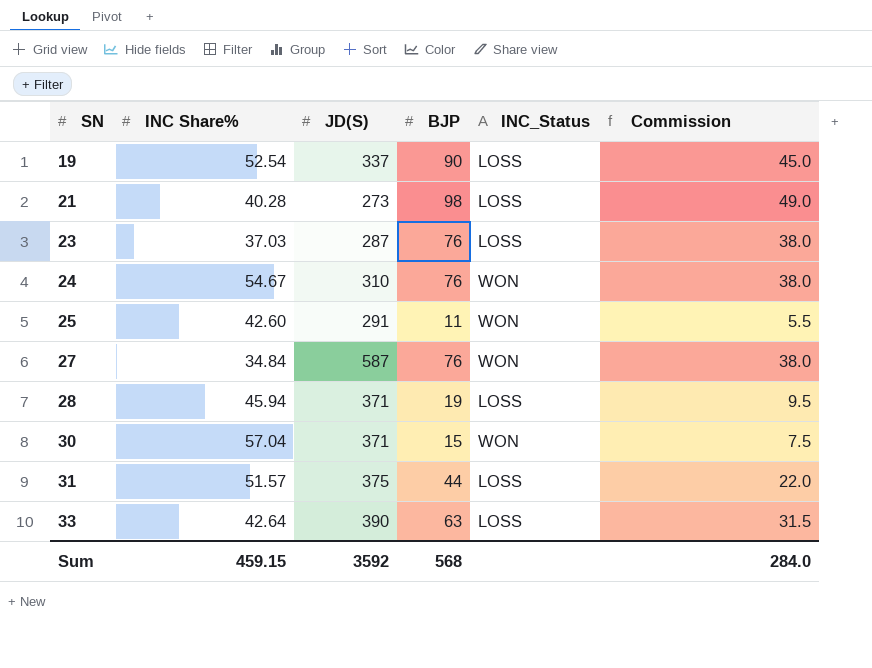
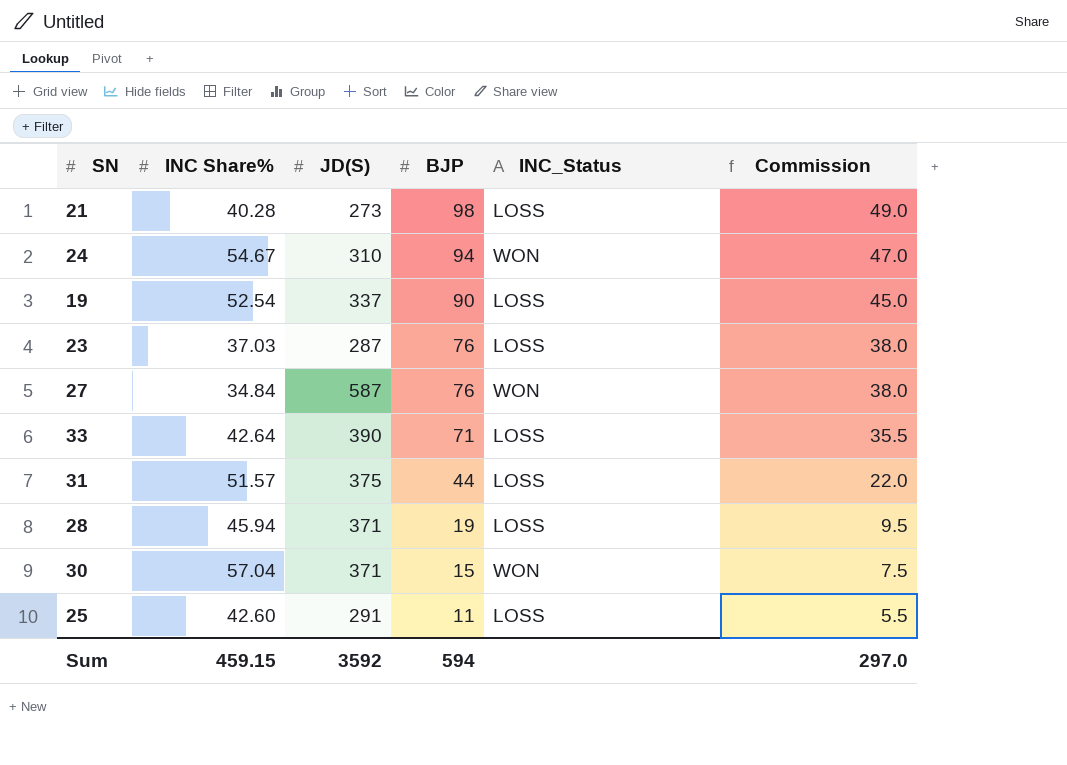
row order: SN ascending -> BJP descending
24 | BJP: 76 -> 94
24 | Commission: 38.0 -> 47.0
33 | BJP: 63 -> 71
33 | Commission: 31.5 -> 35.5
25 | INC_Status: WON -> LOSS
Sum | BJP: 568 -> 594
Sum | Commission: 284.0 -> 297.0

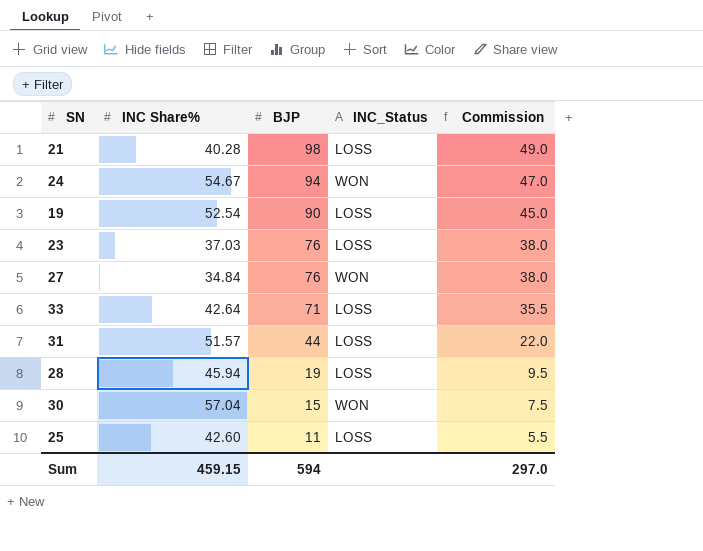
column JD(S) | position: 3 -> none

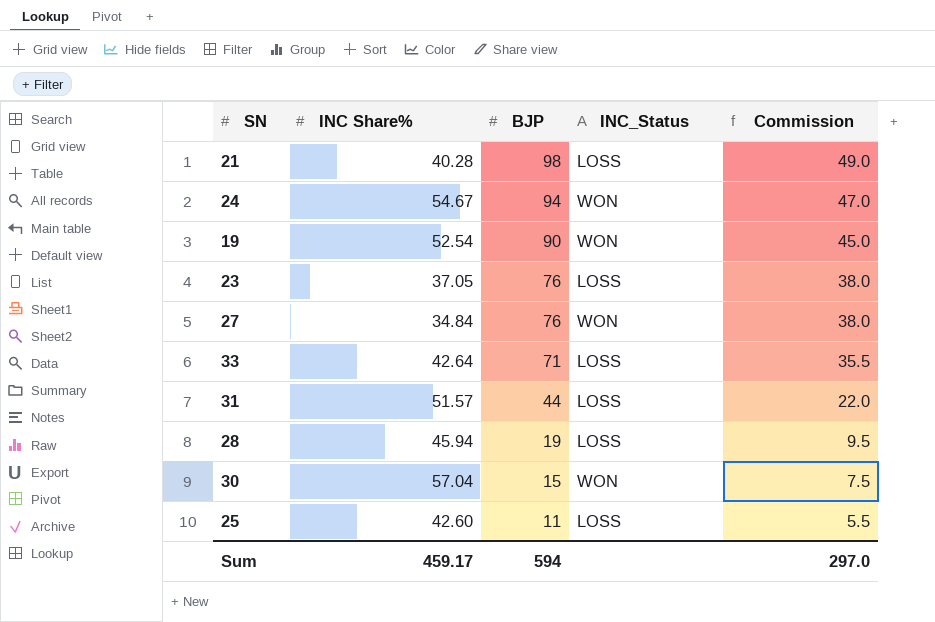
19 | INC_Status: LOSS -> WON
23 | INC Share%: 37.03 -> 37.05
Sum | INC Share%: 459.15 -> 459.17

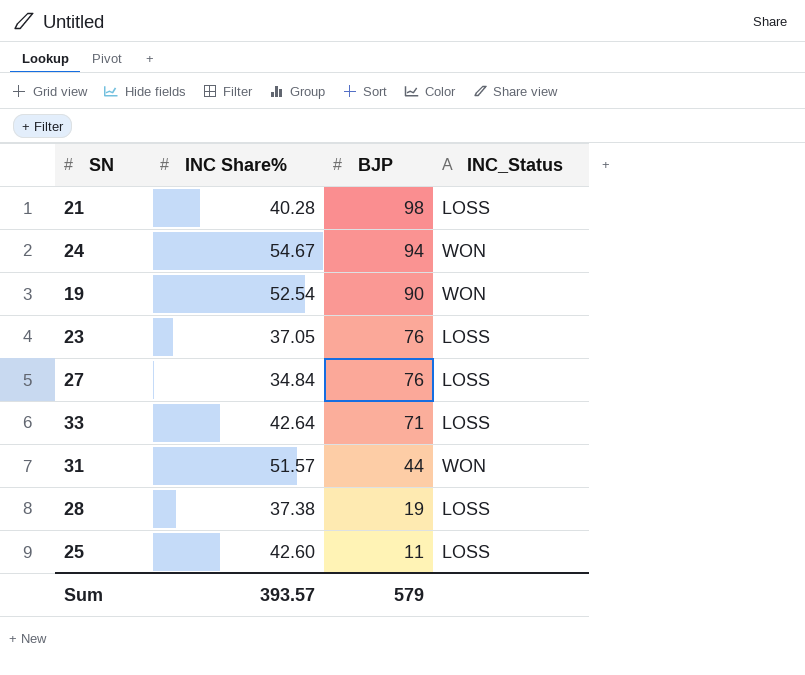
column Commission | formula: [BJP] * 0.5 -> none
row 30: 57.04 | 15 | WON | 7.5 -> none
27 | INC_Status: WON -> LOSS
31 | INC_Status: LOSS -> WON
28 | INC Share%: 45.94 -> 37.38
Sum | INC Share%: 459.17 -> 393.57
Sum | BJP: 594 -> 579

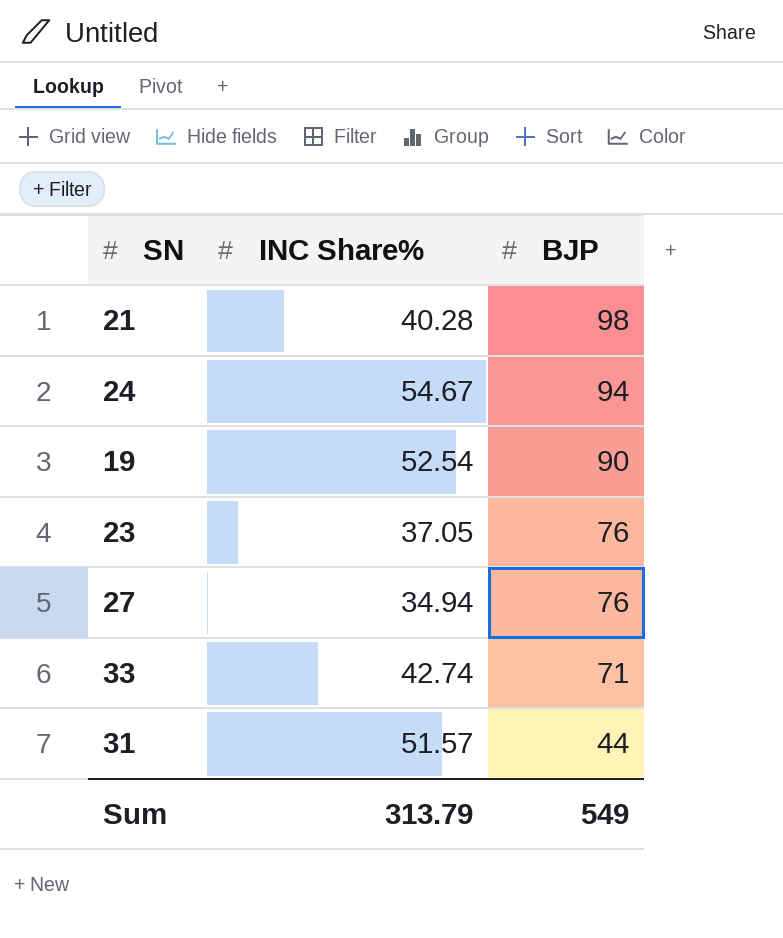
column INC_Status | position: 4 -> none
row 28: 37.38 | 19 | LOSS -> none
row 25: 42.60 | 11 | LOSS -> none
27 | INC Share%: 34.84 -> 34.94
33 | INC Share%: 42.64 -> 42.74
Sum | INC Share%: 393.57 -> 313.79
Sum | BJP: 579 -> 549

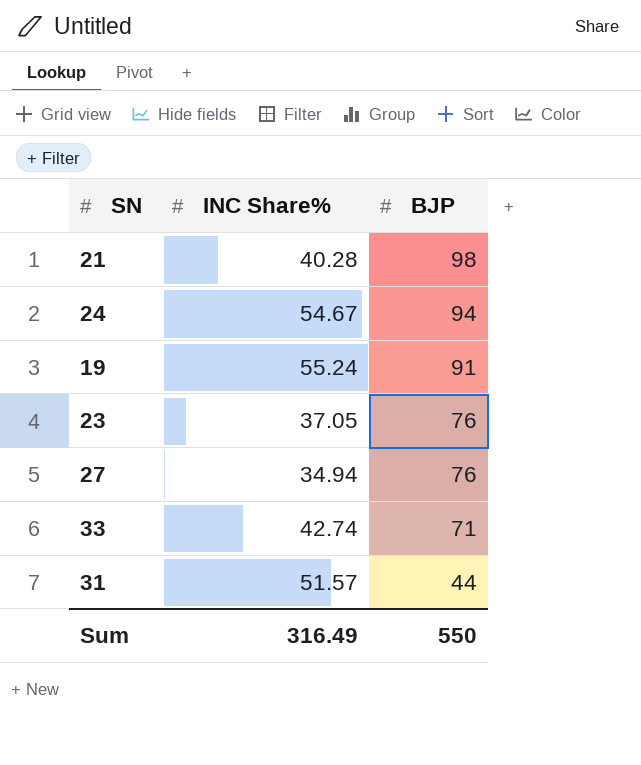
19 | INC Share%: 52.54 -> 55.24
19 | BJP: 90 -> 91
Sum | INC Share%: 313.79 -> 316.49
Sum | BJP: 549 -> 550

